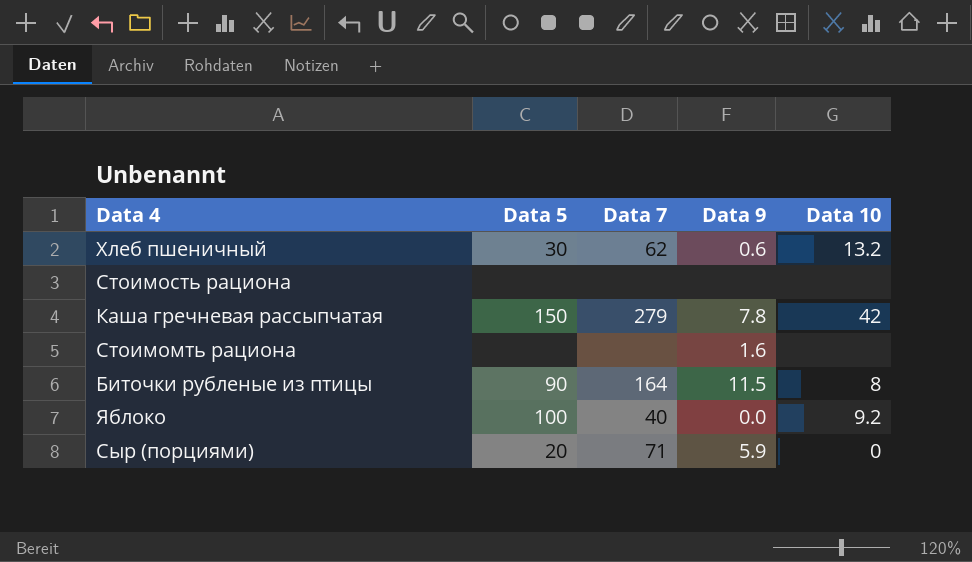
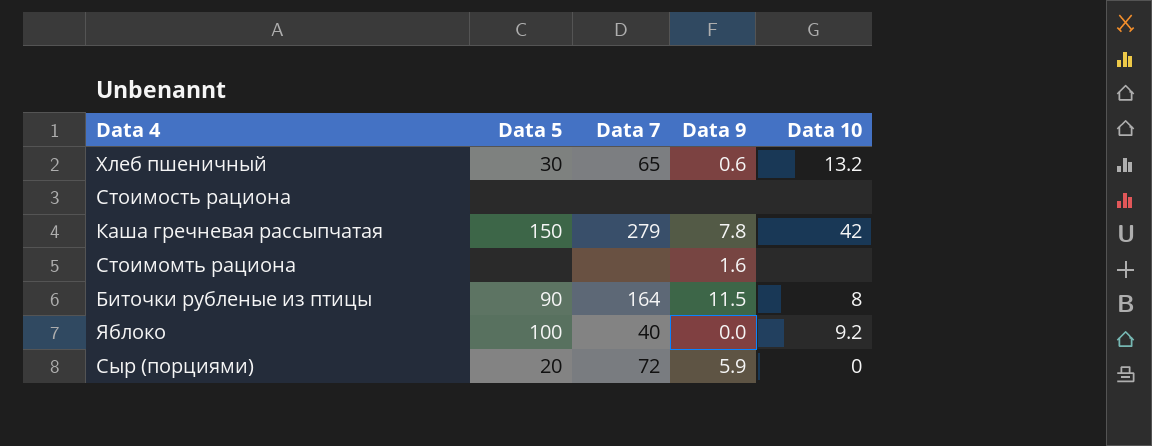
Хлеб пшеничный | Data 7: 62 -> 65
Сыр (порциями) | Data 7: 71 -> 72

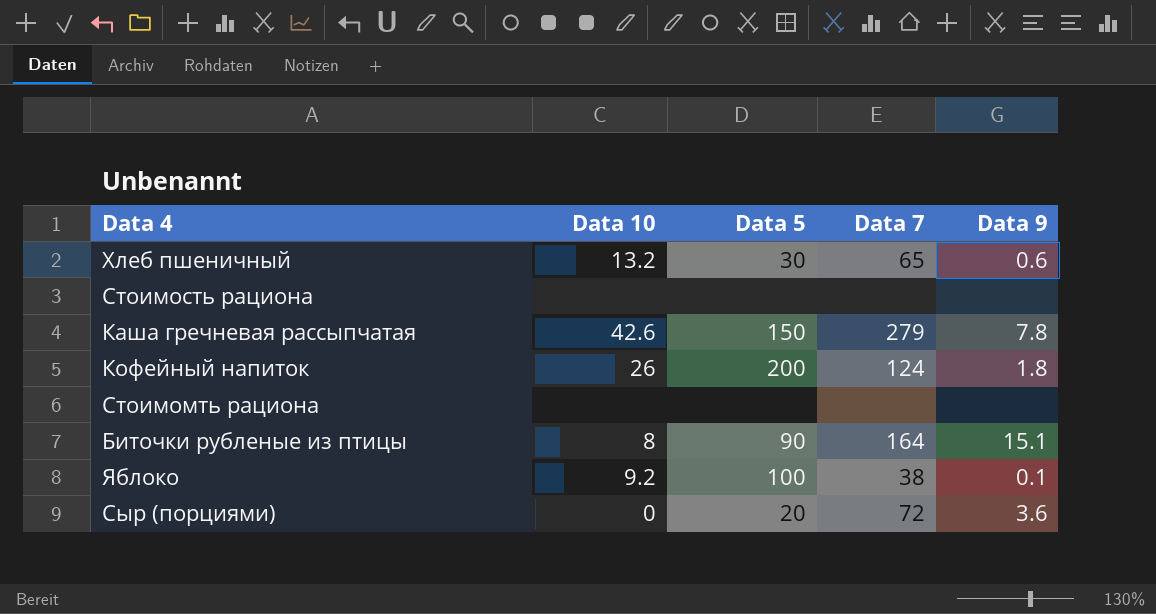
column Data 10 | position: 5 -> 2
Каша гречневая рассыпчатая | Data 10: 42 -> 42.6
row Кофейный напиток: none -> 26 | 200 | 124 | 1.8
Стоимомть рациона | Data 9: 1.6 -> none
Биточки рубленые из птицы | Data 9: 11.5 -> 15.1
Яблоко | Data 7: 40 -> 38
Яблоко | Data 9: 0.0 -> 0.1
Сыр (порциями) | Data 9: 5.9 -> 3.6

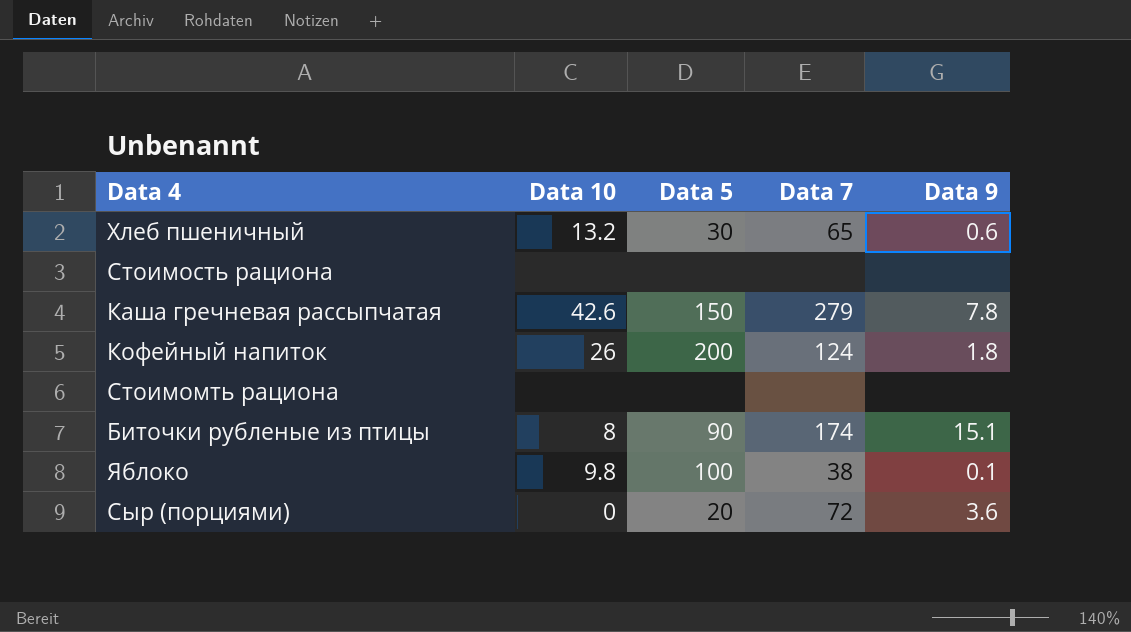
Биточки рубленые из птицы | Data 7: 164 -> 174
Яблоко | Data 10: 9.2 -> 9.8

